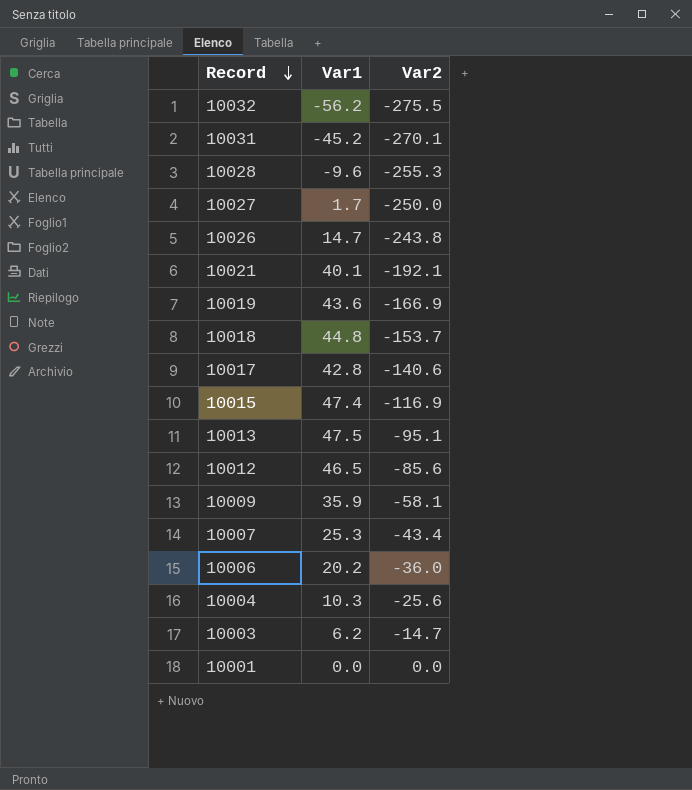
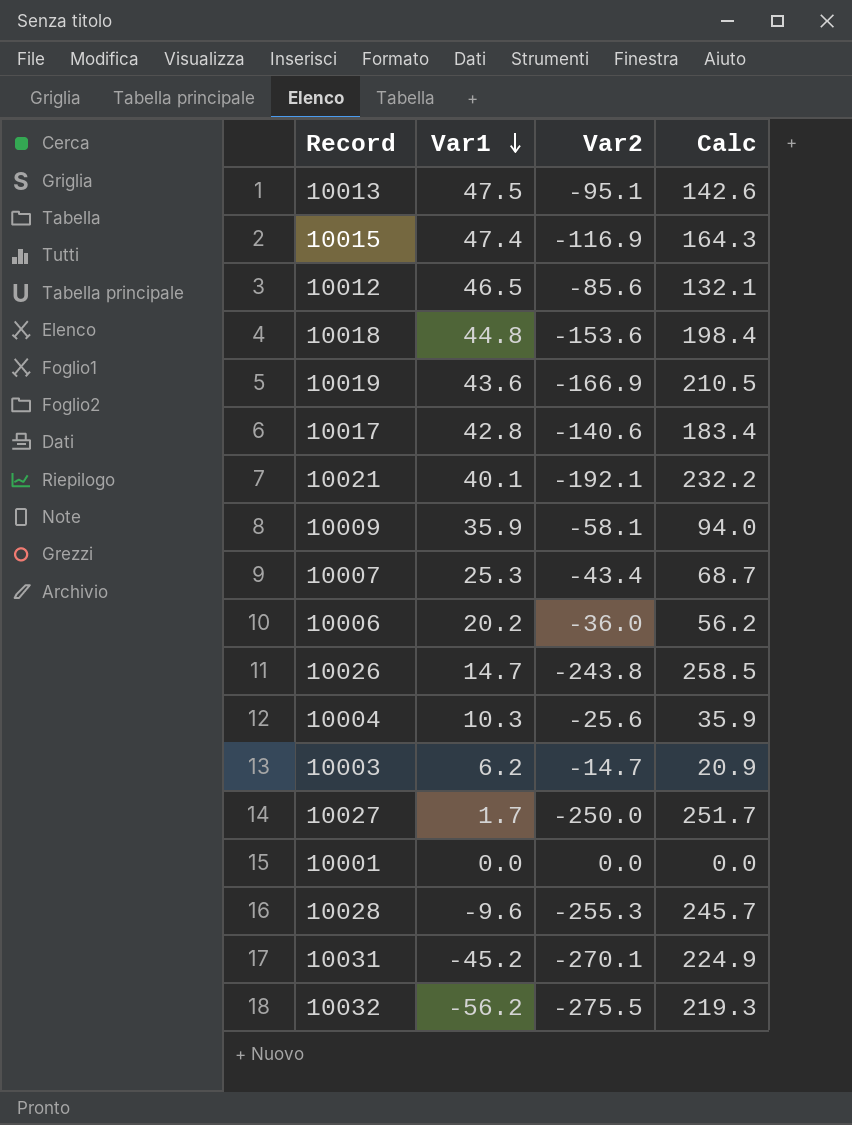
row order: Record descending -> Var1 descending
column Calc | formula: none -> [Var1] - [Var2]
10018 | Var2: -153.7 -> -153.6

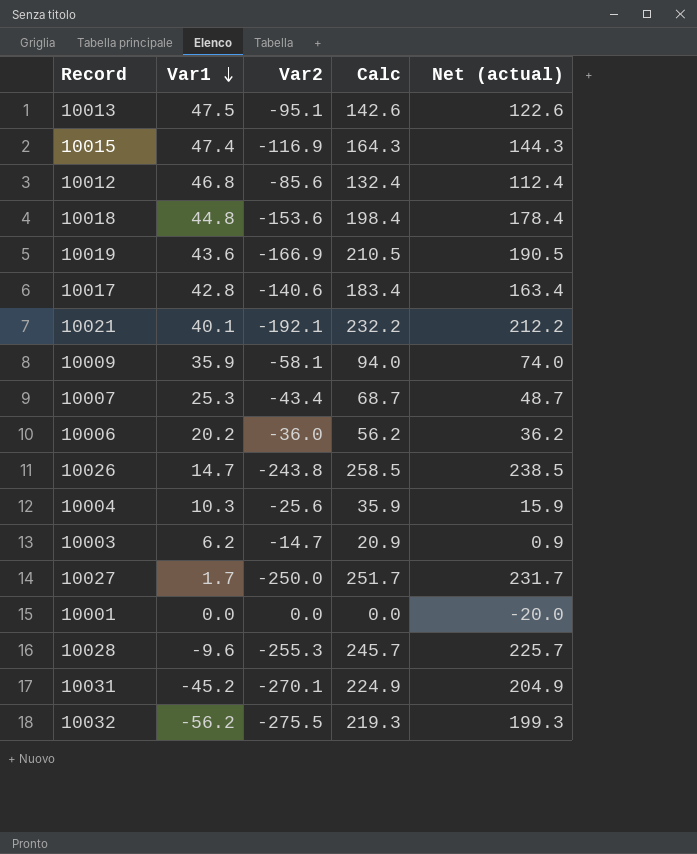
column Net (actual) | formula: none -> [Calc] - 20
10012 | Var1: 46.5 -> 46.8
10012 | Calc: 132.1 -> 132.4

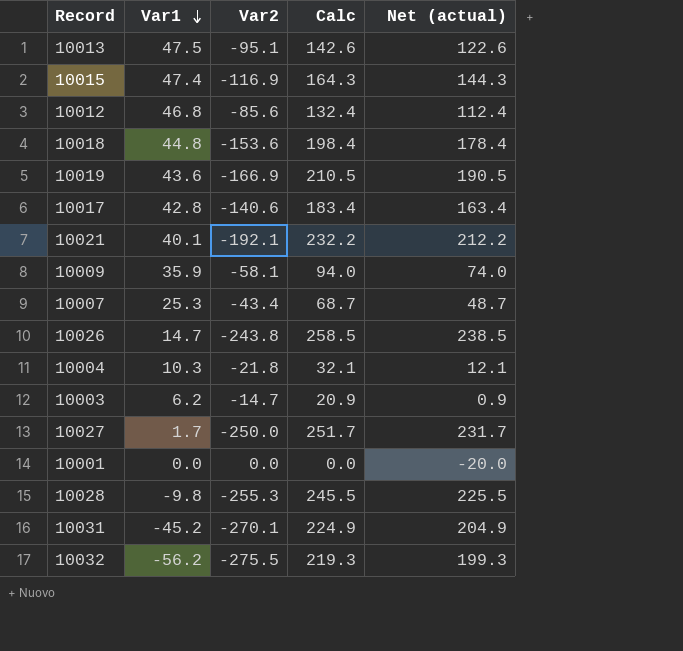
row 10006: 20.2 | -36.0 | 56.2 | 36.2 -> none
10004 | Var2: -25.6 -> -21.8
10004 | Calc: 35.9 -> 32.1
10004 | Net (actual): 15.9 -> 12.1
10028 | Var1: -9.6 -> -9.8
10028 | Calc: 245.7 -> 245.5
10028 | Net (actual): 225.7 -> 225.5

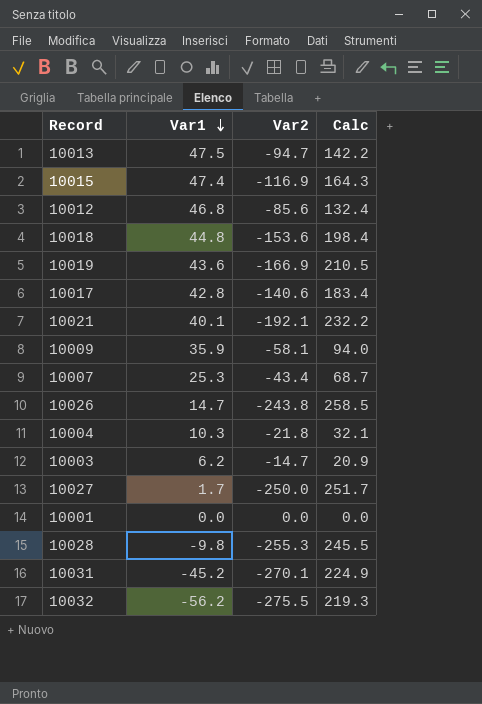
column Net (actual) | formula: [Calc] - 20 -> none
10013 | Var2: -95.1 -> -94.7
10013 | Calc: 142.6 -> 142.2

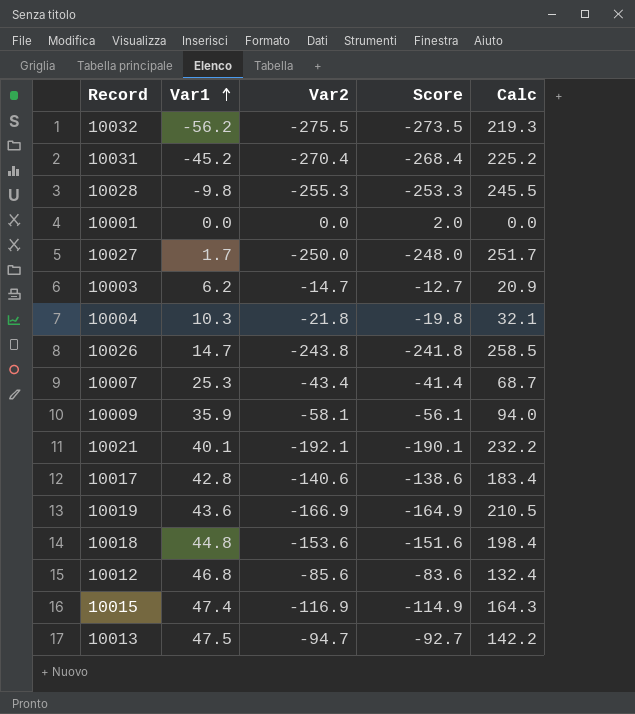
row order: Var1 descending -> Var1 ascending
column Score | formula: none -> [Var2] + 2
10031 | Var2: -270.1 -> -270.4
10031 | Calc: 224.9 -> 225.2

